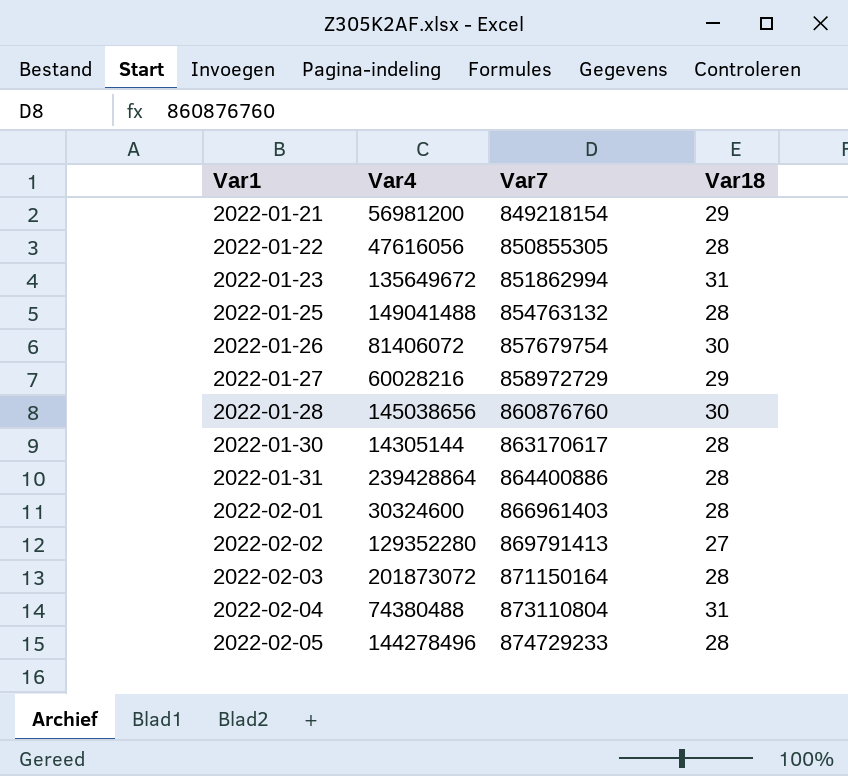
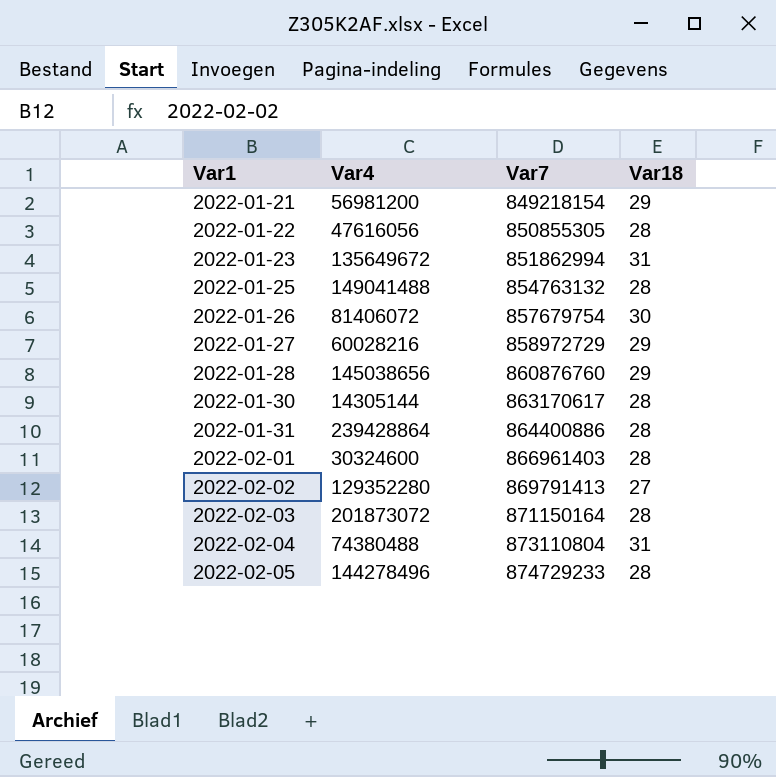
2022-01-28 | Var18: 30 -> 29

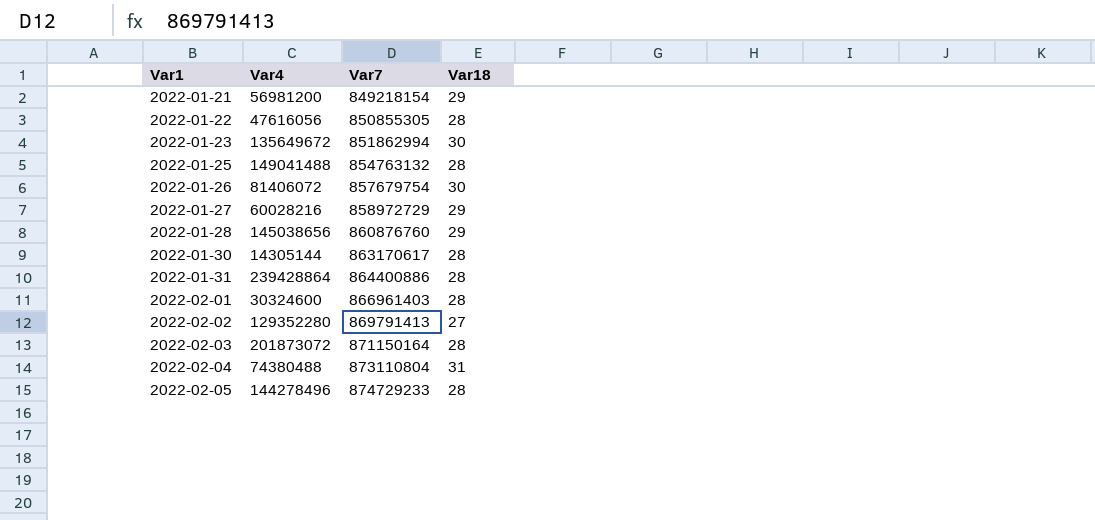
2022-01-23 | Var18: 31 -> 30

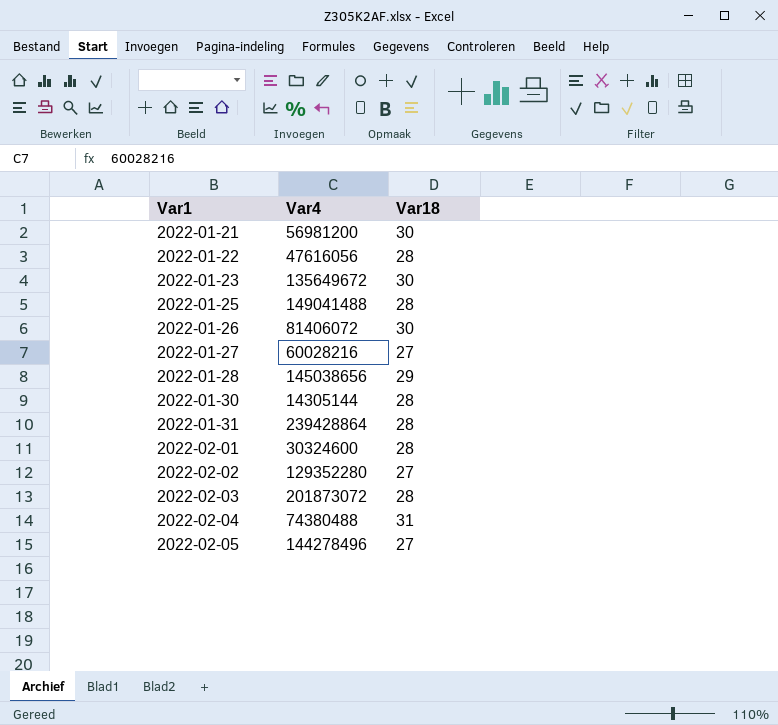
column Var7 | position: 3 -> none
2022-01-21 | Var18: 29 -> 30
2022-01-27 | Var18: 29 -> 27
2022-02-05 | Var18: 28 -> 27

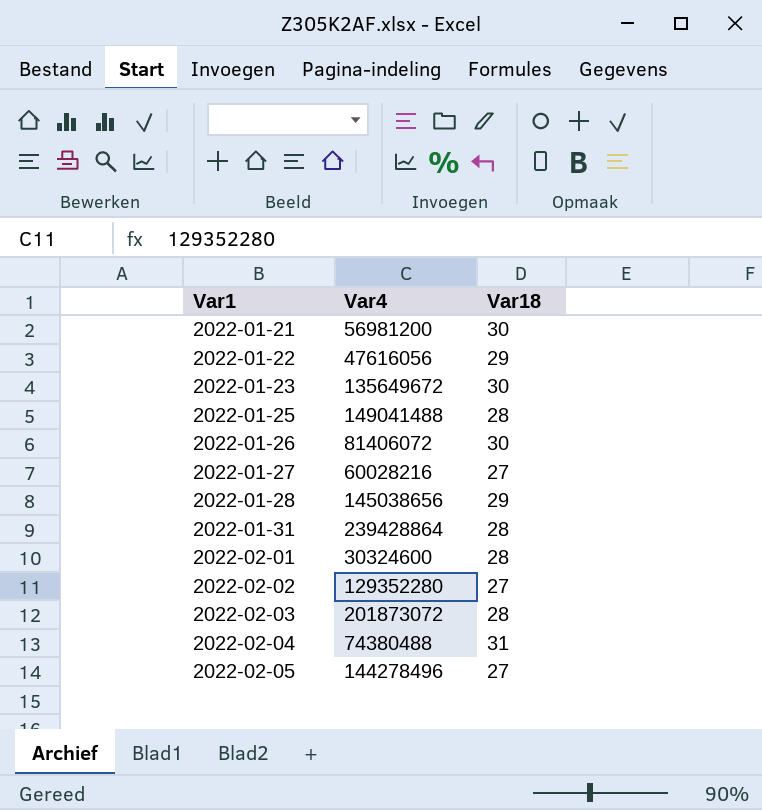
row 2022-01-30: 14305144 | 28 -> none
2022-01-22 | Var18: 28 -> 29

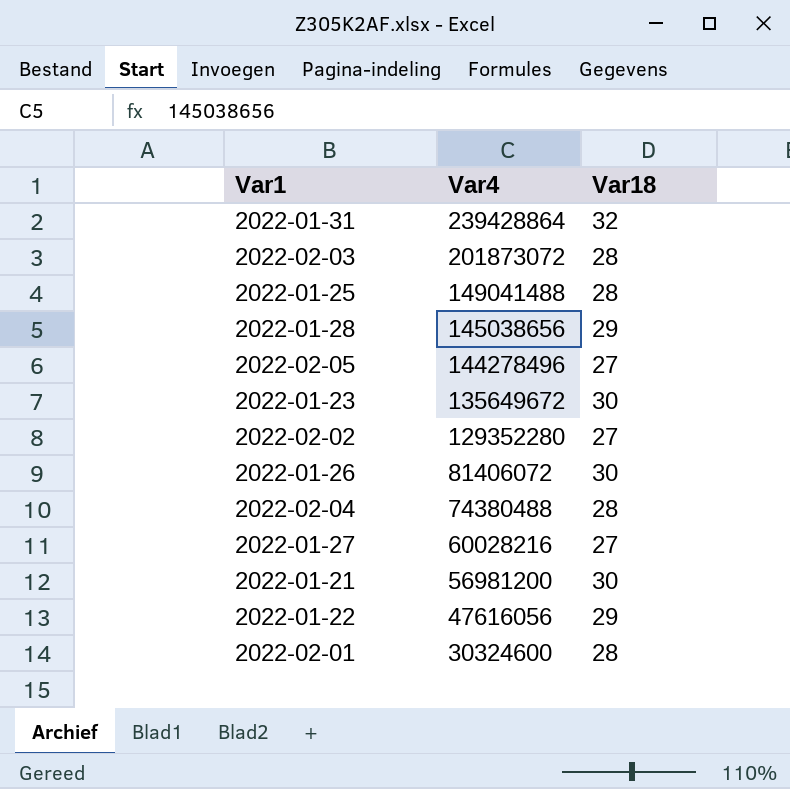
row order: Var1 ascending -> Var4 descending
2022-01-31 | Var18: 28 -> 32
2022-02-04 | Var18: 31 -> 28

